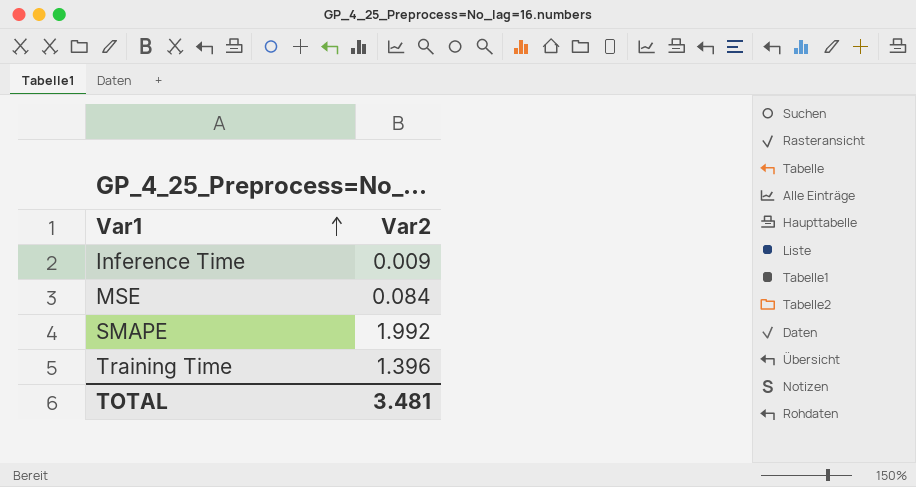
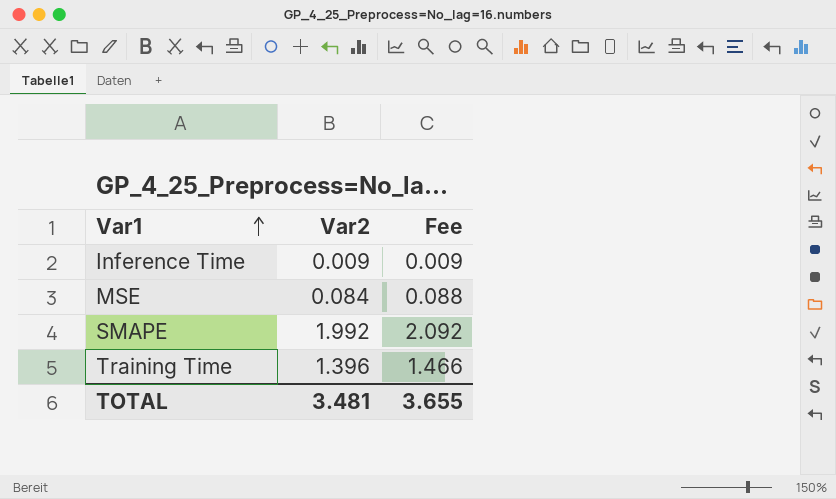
column Fee | formula: none -> [Var2] * 1.05

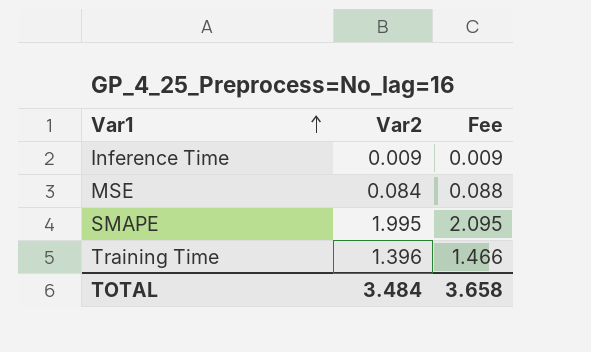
SMAPE | Var2: 1.992 -> 1.995
SMAPE | Fee: 2.092 -> 2.095
TOTAL | Var2: 3.481 -> 3.484
TOTAL | Fee: 3.655 -> 3.658

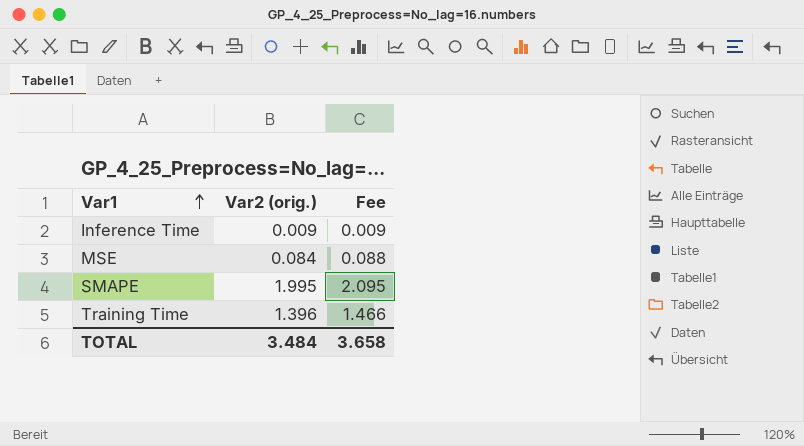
column name: Var2 -> Var2 (orig.)

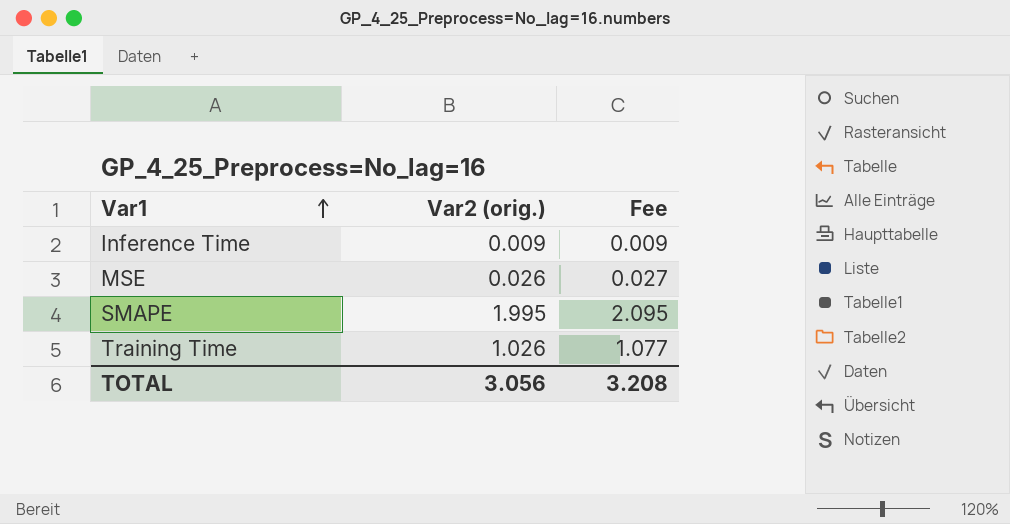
MSE | Var2 (orig.): 0.084 -> 0.026
MSE | Fee: 0.088 -> 0.027
Training Time | Var2 (orig.): 1.396 -> 1.026
Training Time | Fee: 1.466 -> 1.077
TOTAL | Var2 (orig.): 3.484 -> 3.056
TOTAL | Fee: 3.658 -> 3.208

